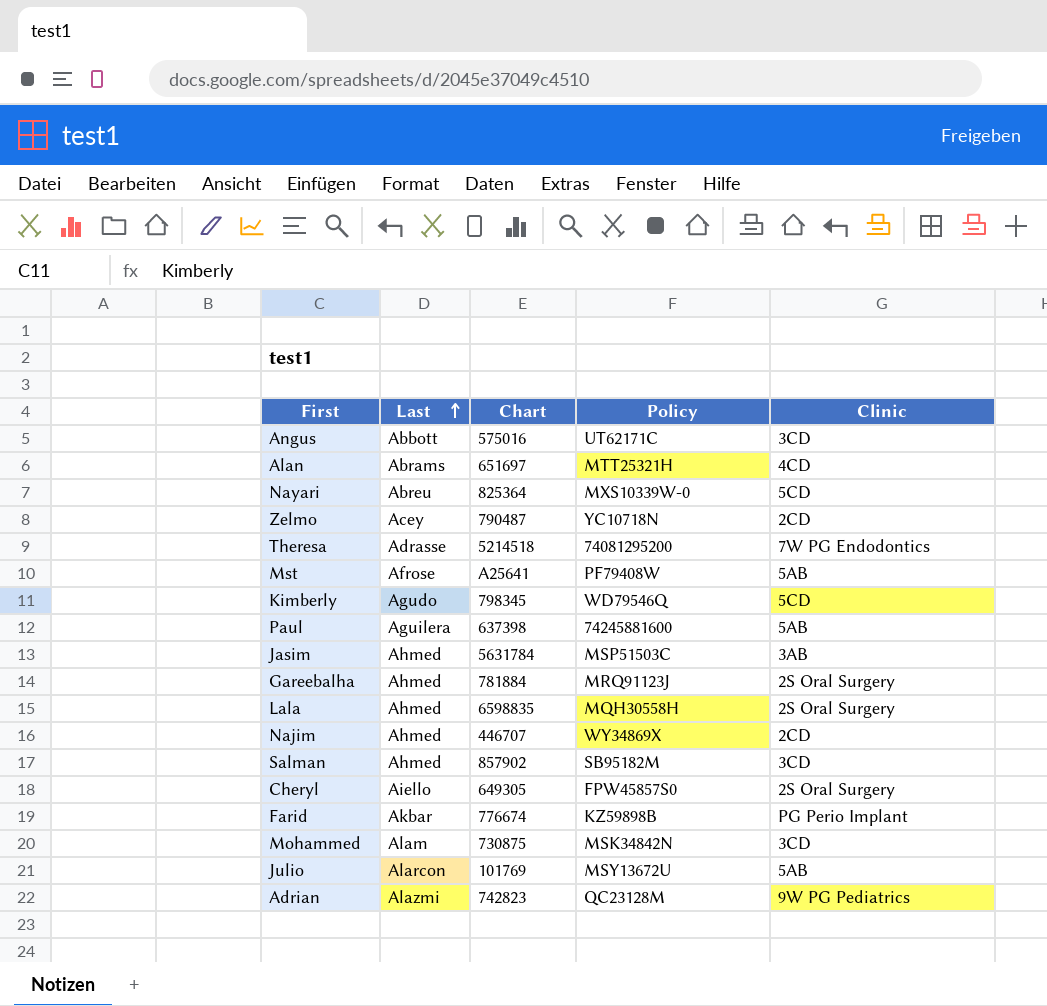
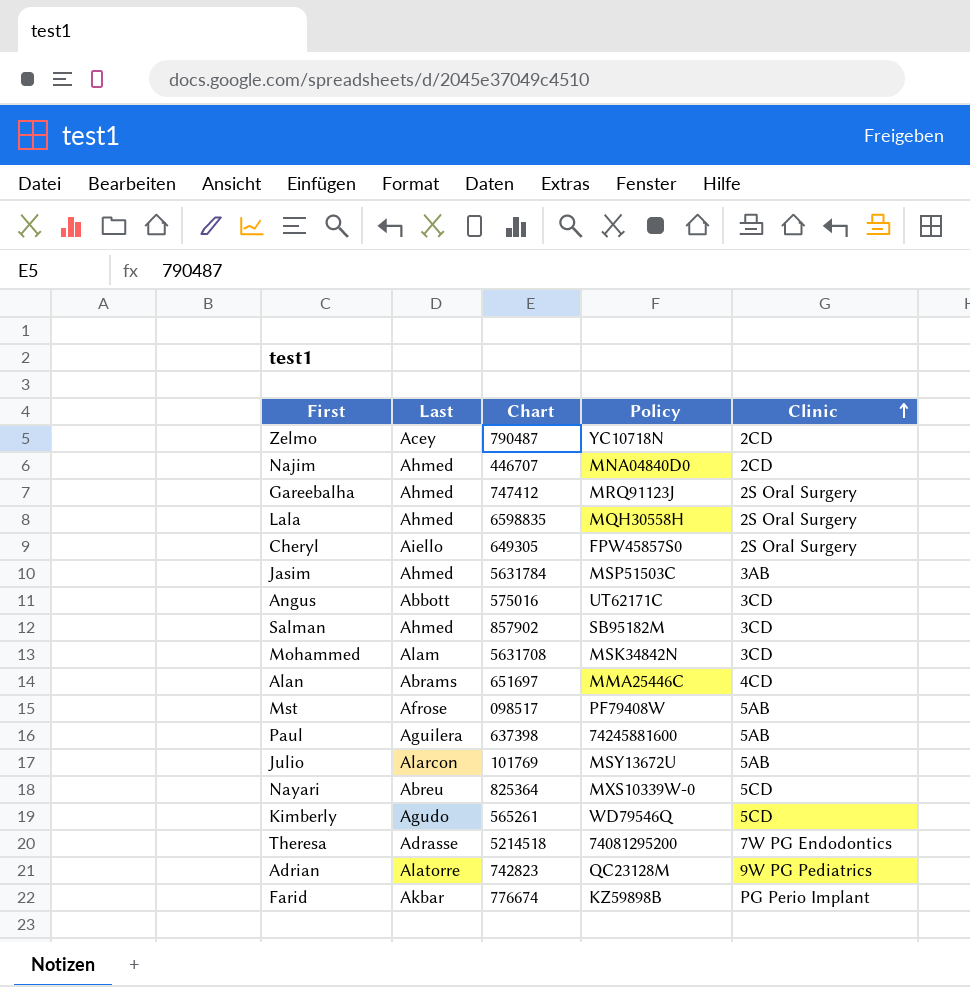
row order: Last ascending -> Clinic ascending
Najim | Policy: WY34869X -> MNA04840D0
Gareebalha | Chart: 781884 -> 747412
Mohammed | Chart: 730875 -> 5631708
Alan | Policy: MTT25321H -> MMA25446C
Mst | Chart: A25641 -> 098517
Kimberly | Chart: 798345 -> 565261
Adrian | Last: Alazmi -> Alatorre

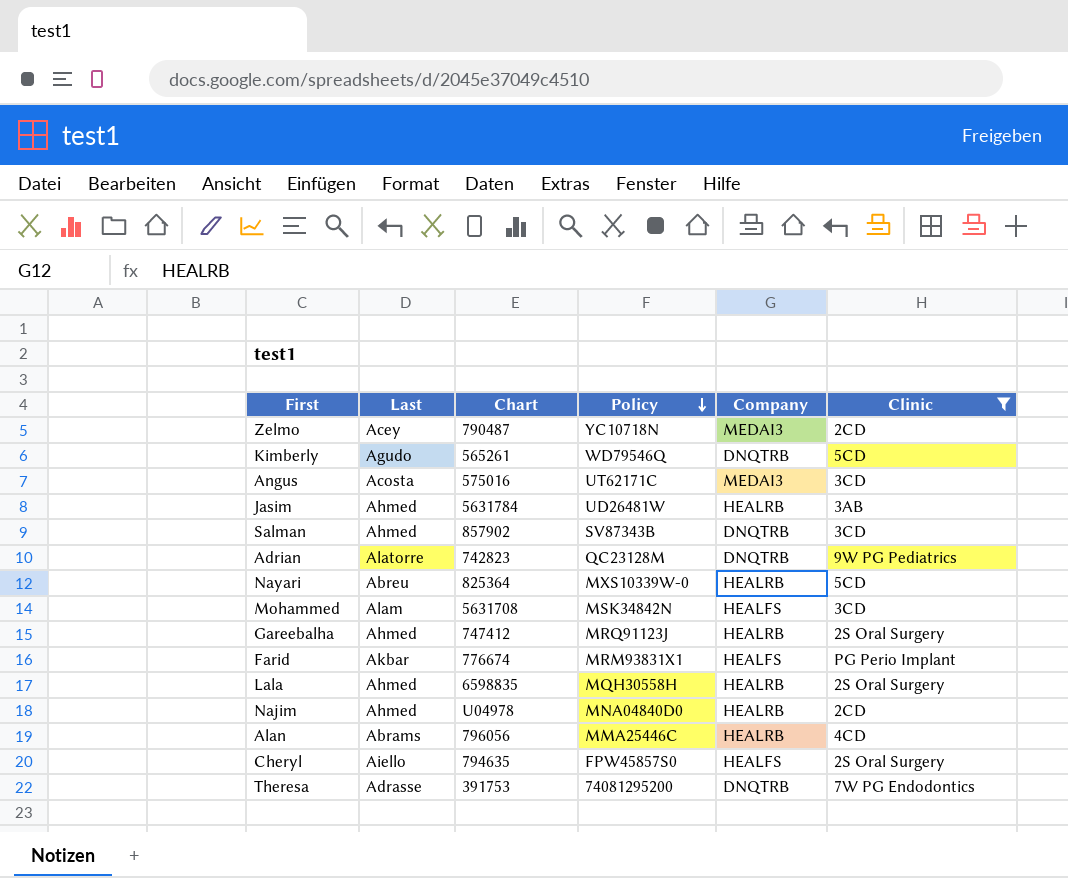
filter: none -> Clinic != 5AB
row order: Clinic ascending -> Policy descending
column Company | position: none -> 5
Angus | Last: Abbott -> Acosta
Jasim | Policy: MSP51503C -> UD26481W
Salman | Policy: SB95182M -> SV87343B
Farid | Policy: KZ59898B -> MRM93831X1
Najim | Chart: 446707 -> U04978
Alan | Chart: 651697 -> 796056
Cheryl | Chart: 649305 -> 794635
Theresa | Chart: 5214518 -> 391753

